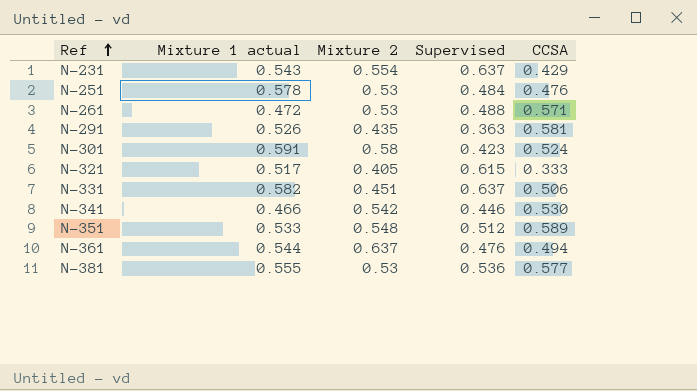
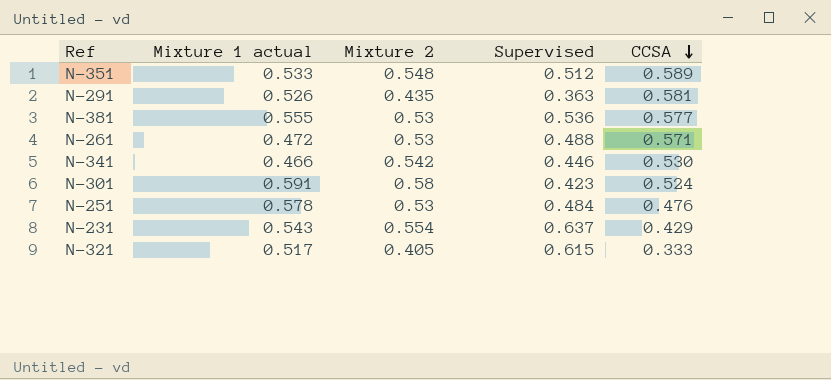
row order: Ref ascending -> CCSA descending
row N-331: 0.582 | 0.451 | 0.637 | 0.506 -> none
row N-361: 0.544 | 0.637 | 0.476 | 0.494 -> none

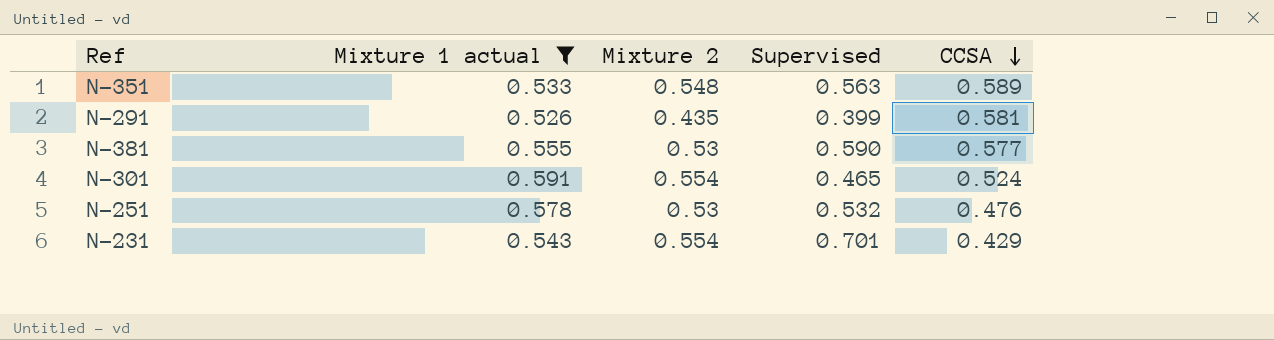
filter: none -> Mixture 1 actual >= 0.526
N-351 | Supervised: 0.512 -> 0.563
N-291 | Supervised: 0.363 -> 0.399
N-381 | Supervised: 0.536 -> 0.590
N-301 | Mixture 2: 0.58 -> 0.554
N-301 | Supervised: 0.423 -> 0.465
N-251 | Supervised: 0.484 -> 0.532
N-231 | Supervised: 0.637 -> 0.701

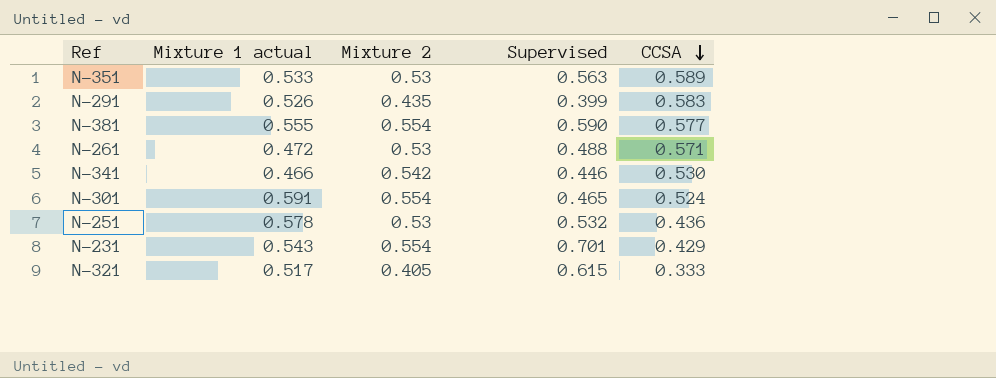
filter: Mixture 1 actual >= 0.526 -> none
N-351 | Mixture 2: 0.548 -> 0.53
N-291 | CCSA: 0.581 -> 0.583
N-381 | Mixture 2: 0.53 -> 0.554
N-251 | CCSA: 0.476 -> 0.436

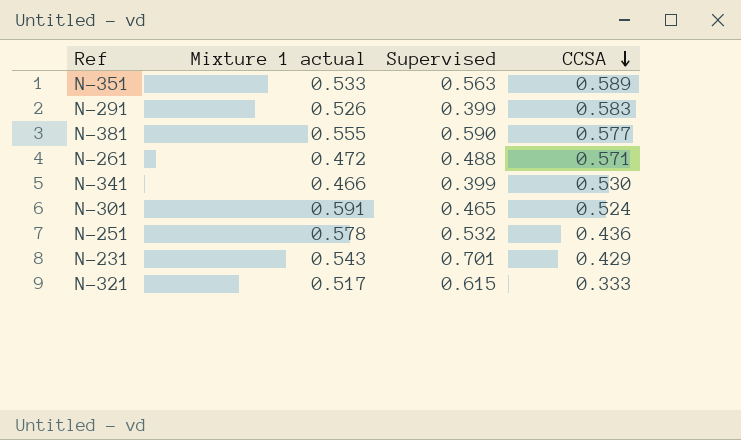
column Mixture 2 | position: 3 -> none
N-341 | Supervised: 0.446 -> 0.399

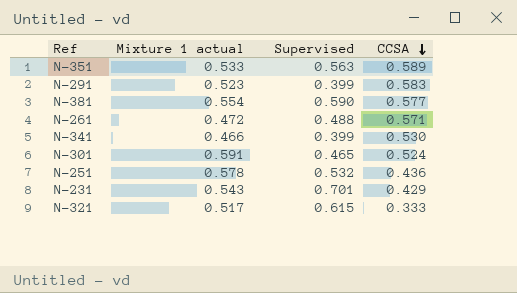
N-291 | Mixture 1 actual: 0.526 -> 0.523
N-381 | Mixture 1 actual: 0.555 -> 0.554

